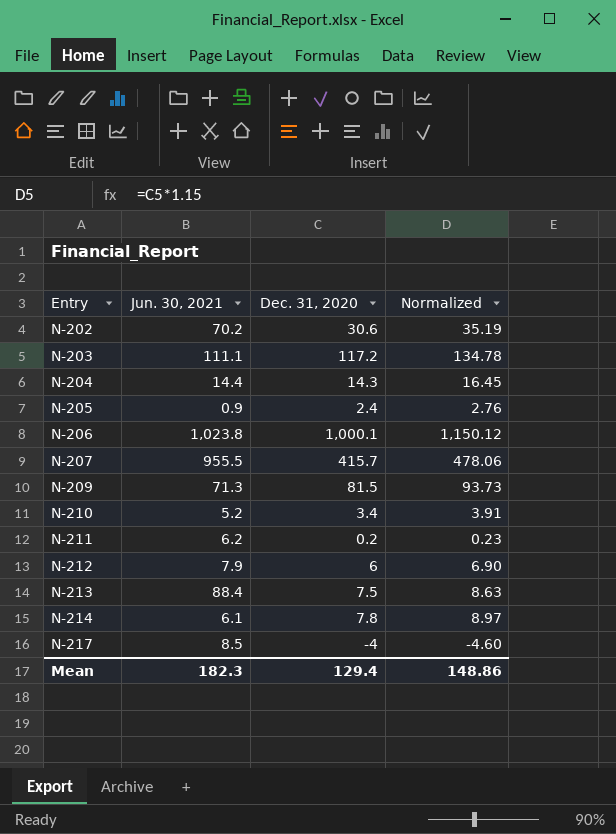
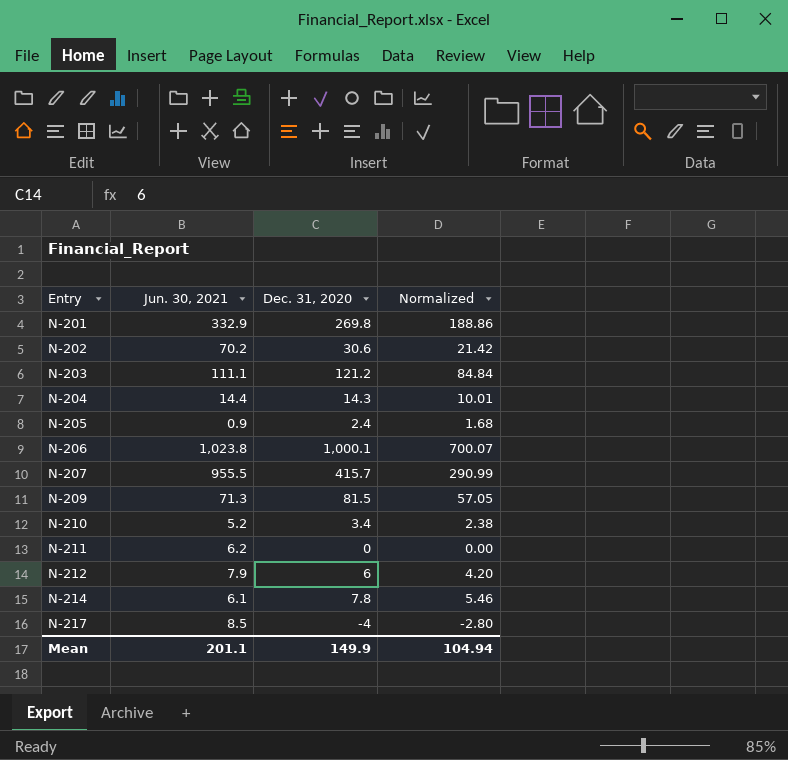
column Normalized | formula: [Dec. 31, 2020] * 1.15 -> [Dec. 31, 2020] * 0.7
row N-213: 88.4 | 7.5 | 8.63 -> none
row N-201: none -> 332.9 | 269.8 | 188.86
N-203 | Dec. 31, 2020: 117.2 -> 121.2
N-211 | Dec. 31, 2020: 0.2 -> 0
Mean | Jun. 30, 2021: 182.3 -> 201.1
Mean | Dec. 31, 2020: 129.4 -> 149.9
Mean | Normalized: 148.86 -> 104.94

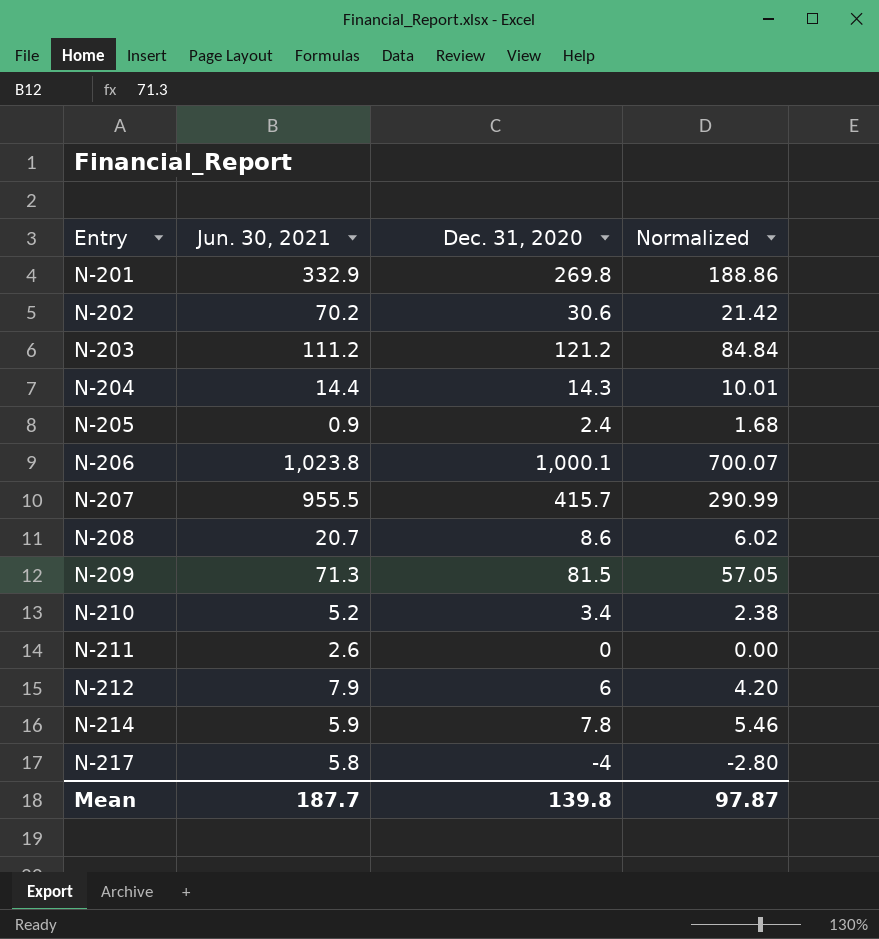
N-203 | Jun. 30, 2021: 111.1 -> 111.2
row N-208: none -> 20.7 | 8.6 | 6.02
N-211 | Jun. 30, 2021: 6.2 -> 2.6
N-214 | Jun. 30, 2021: 6.1 -> 5.9
N-217 | Jun. 30, 2021: 8.5 -> 5.8
Mean | Jun. 30, 2021: 201.1 -> 187.7
Mean | Dec. 31, 2020: 149.9 -> 139.8
Mean | Normalized: 104.94 -> 97.87

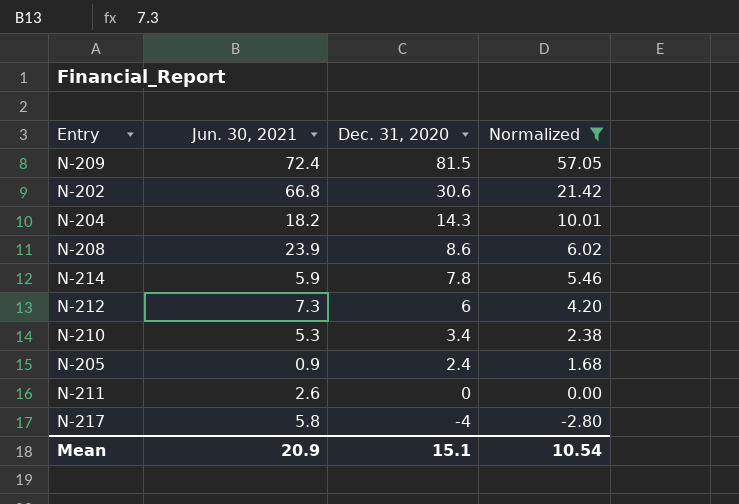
filter: none -> Normalized <= 57.05
row order: Entry ascending -> Dec. 31, 2020 descending
N-209 | Jun. 30, 2021: 71.3 -> 72.4
N-202 | Jun. 30, 2021: 70.2 -> 66.8
N-204 | Jun. 30, 2021: 14.4 -> 18.2
N-208 | Jun. 30, 2021: 20.7 -> 23.9
N-212 | Jun. 30, 2021: 7.9 -> 7.3
N-210 | Jun. 30, 2021: 5.2 -> 5.3
Mean | Jun. 30, 2021: 187.7 -> 20.9
Mean | Dec. 31, 2020: 139.8 -> 15.1
Mean | Normalized: 97.87 -> 10.54

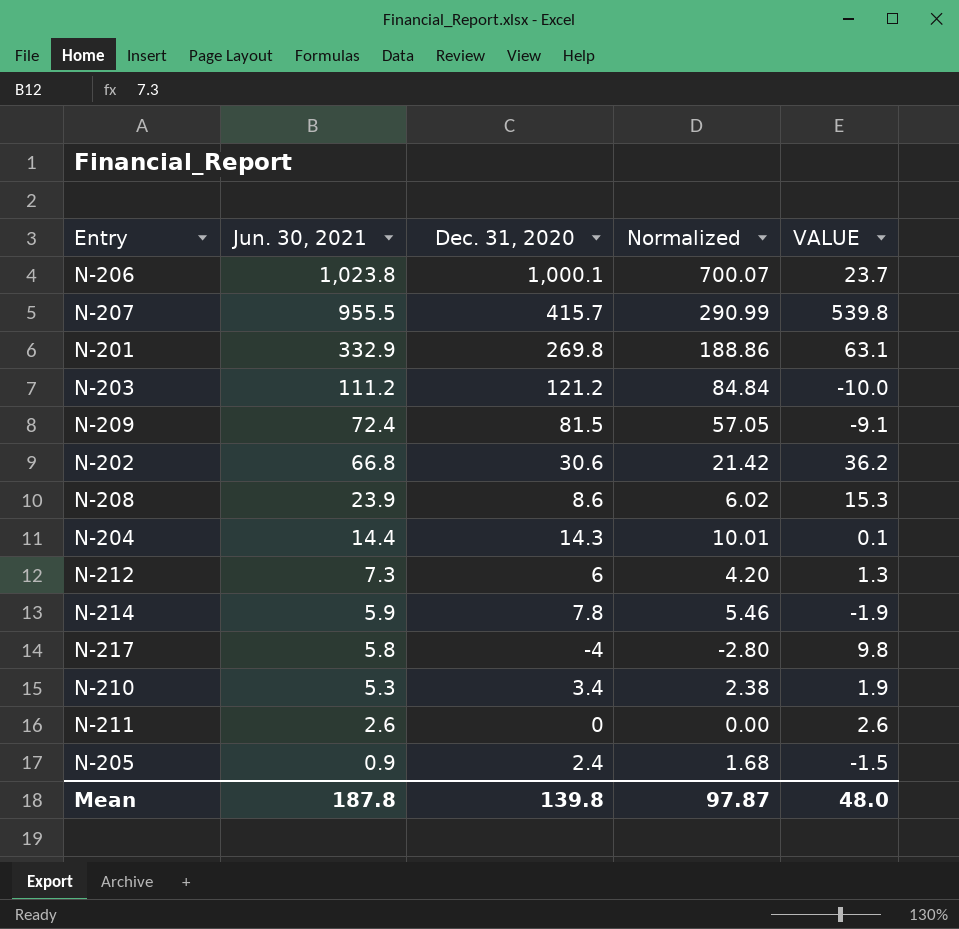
filter: Normalized <= 57.05 -> none
row order: Dec. 31, 2020 descending -> Jun. 30, 2021 descending
column VALUE | formula: none -> [Jun. 30, 2021] - [Dec. 31, 2020]
N-204 | Jun. 30, 2021: 18.2 -> 14.4
Mean | Jun. 30, 2021: 20.9 -> 187.8
Mean | Dec. 31, 2020: 15.1 -> 139.8
Mean | Normalized: 10.54 -> 97.87

